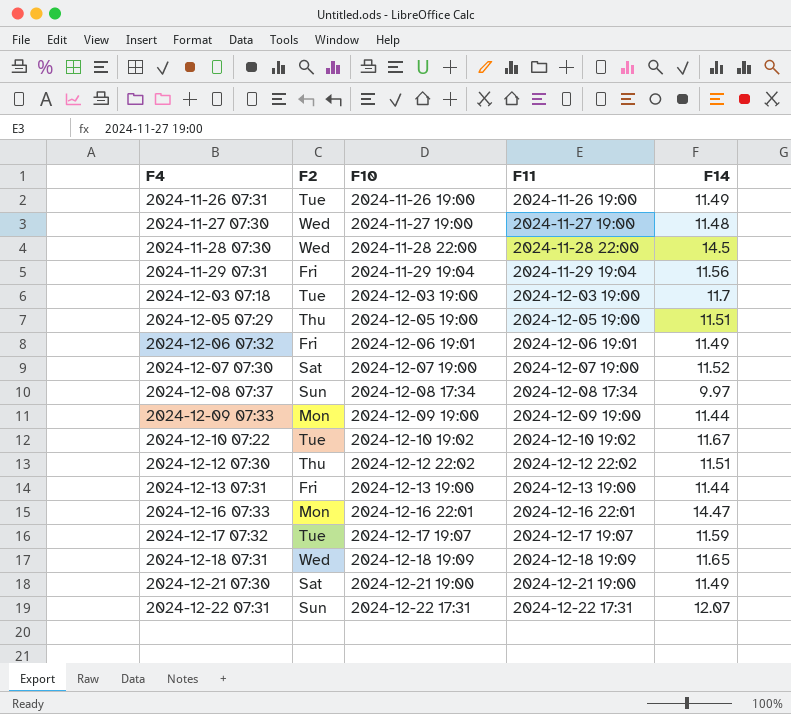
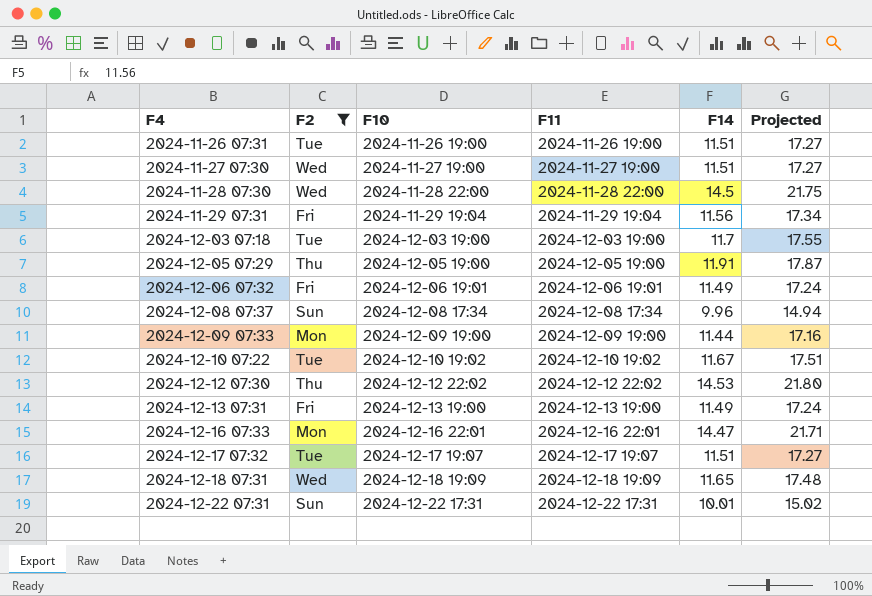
filter: none -> F2 != Sat
column Projected | formula: none -> [F14] * 1.5
2024-11-26 07:31 | F14: 11.49 -> 11.51
2024-11-27 07:30 | F14: 11.48 -> 11.51
2024-12-05 07:29 | F14: 11.51 -> 11.91
2024-12-08 07:37 | F14: 9.97 -> 9.96
2024-12-12 07:30 | F14: 11.51 -> 14.53
2024-12-13 07:31 | F14: 11.44 -> 11.49
2024-12-17 07:32 | F14: 11.59 -> 11.51
2024-12-22 07:31 | F14: 12.07 -> 10.01

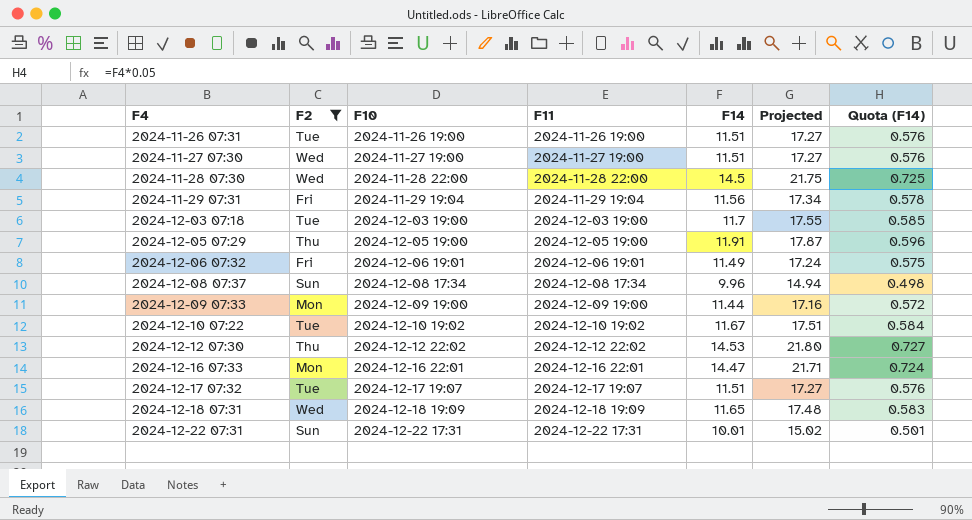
column Quota (F14) | formula: none -> [F14] * 0.05
row 2024-12-13 07:31: Fri | 2024-12-13 19:00 | 2024-12-13 19:00 | 11.49 | 17.24 -> none

